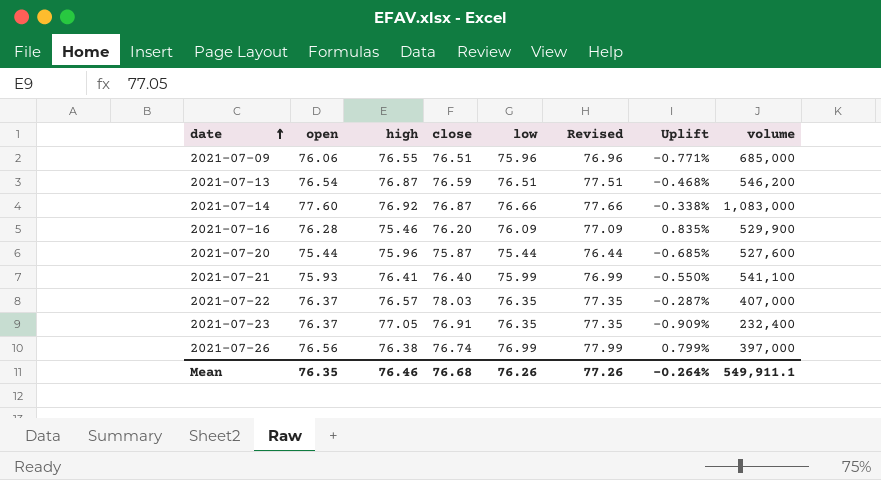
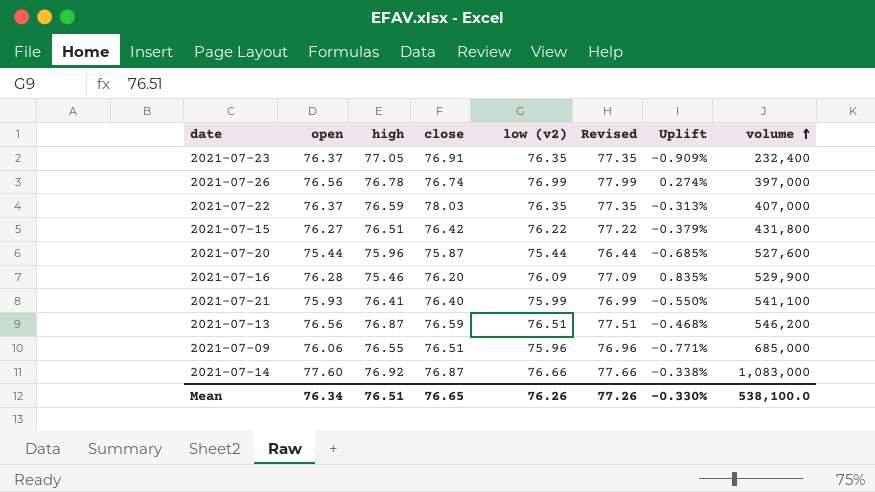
row order: date ascending -> volume ascending
column name: low -> low (v2)
2021-07-26 | high: 76.38 -> 76.78
2021-07-26 | Uplift: 0.799% -> 0.274%
2021-07-22 | high: 76.57 -> 76.59
2021-07-22 | Uplift: -0.287% -> -0.313%
row 2021-07-15: none -> 76.27 | 76.51 | 76.42 | 76.22 | 77.22 | -0.379% | 431,800
2021-07-13 | open: 76.54 -> 76.56
Mean | open: 76.35 -> 76.34
Mean | high: 76.46 -> 76.51
Mean | close: 76.68 -> 76.65
Mean | Uplift: -0.264% -> -0.330%
Mean | volume: 549,911.1 -> 538,100.0

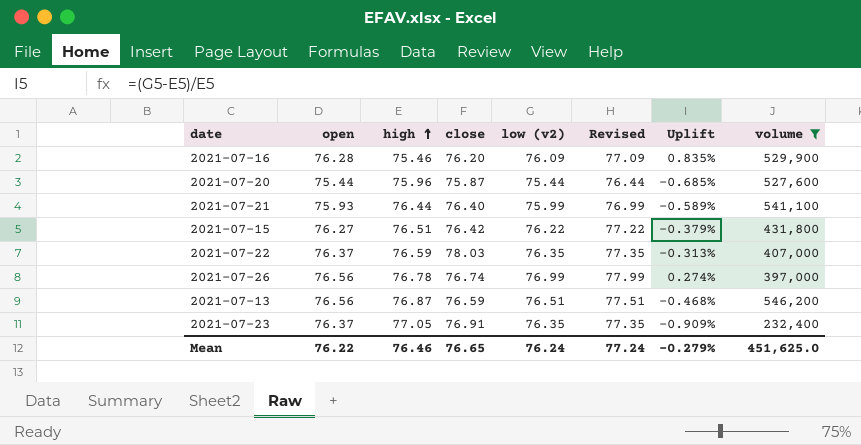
filter: none -> volume <= 546,200
row order: volume ascending -> high ascending
2021-07-21 | high: 76.41 -> 76.44
2021-07-21 | Uplift: -0.550% -> -0.589%
Mean | open: 76.34 -> 76.22
Mean | high: 76.51 -> 76.46
Mean | low (v2): 76.26 -> 76.24
Mean | Revised: 77.26 -> 77.24
Mean | Uplift: -0.330% -> -0.279%
Mean | volume: 538,100.0 -> 451,625.0

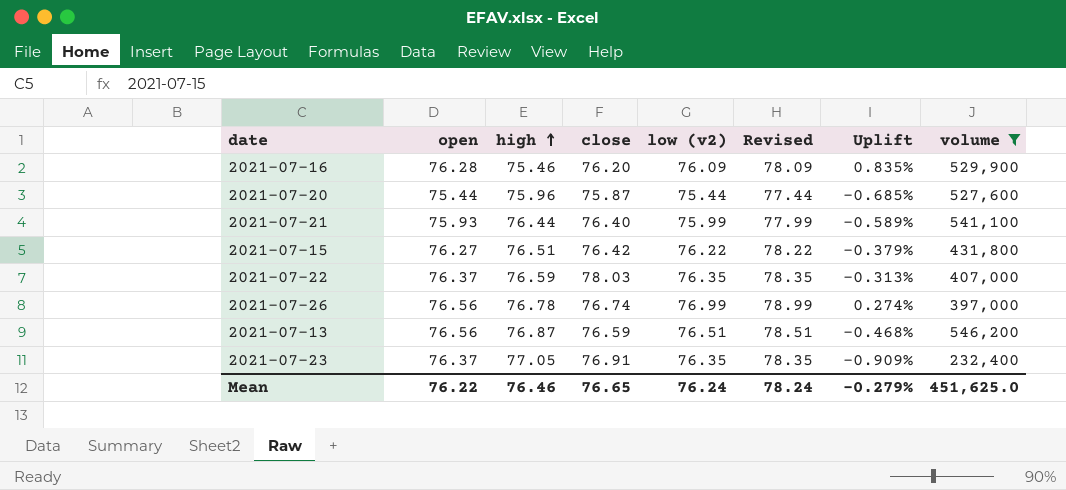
column Revised | formula: [low (v2)] + 1 -> [low (v2)] + 2
Mean | Revised: 77.24 -> 78.24

